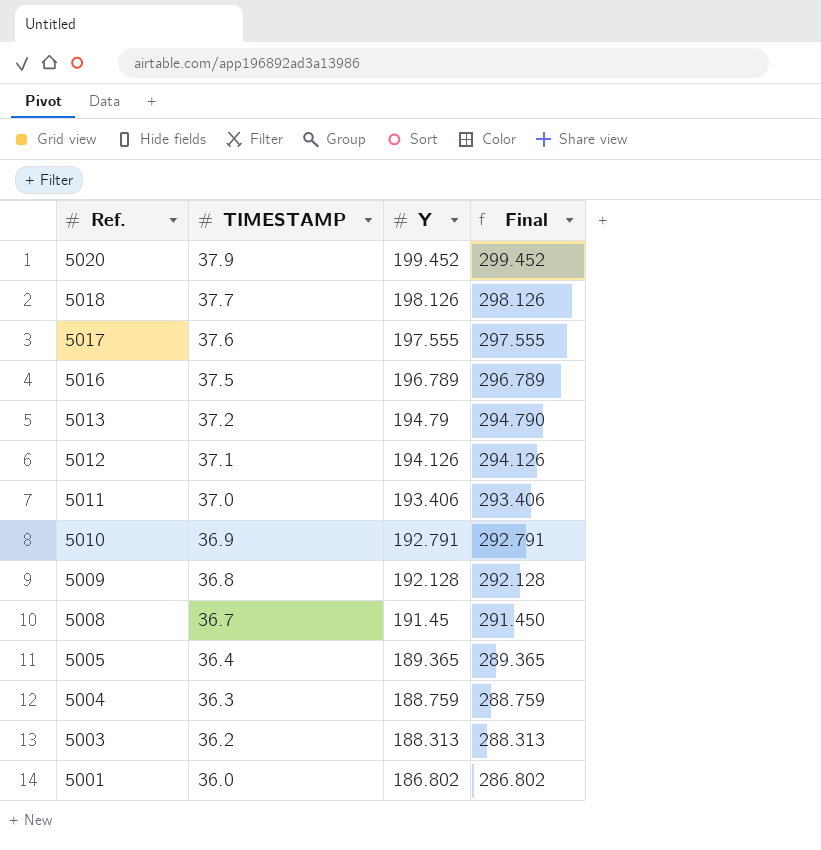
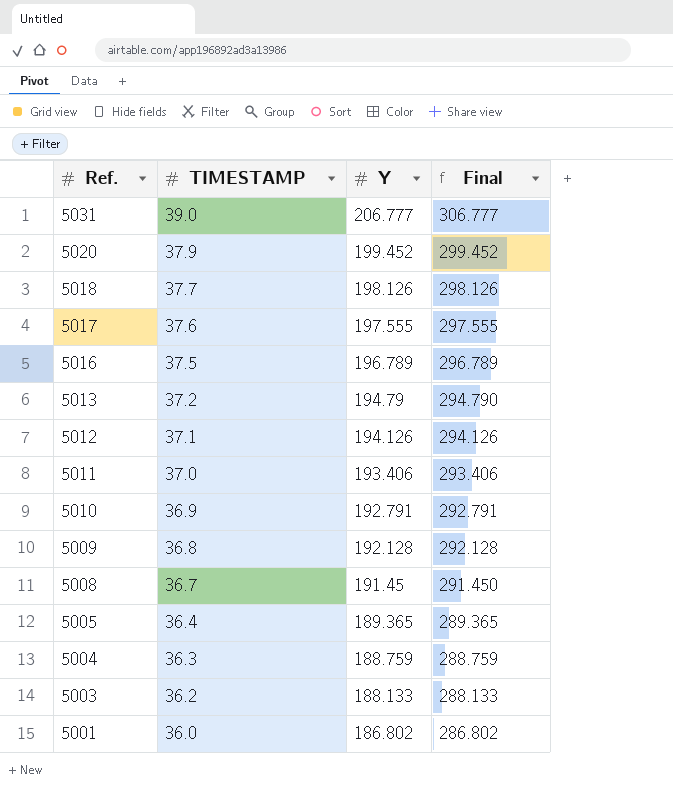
row 5031: none -> 39.0 | 206.777 | 306.777
5003 | Y: 188.313 -> 188.133
5003 | Final: 288.313 -> 288.133

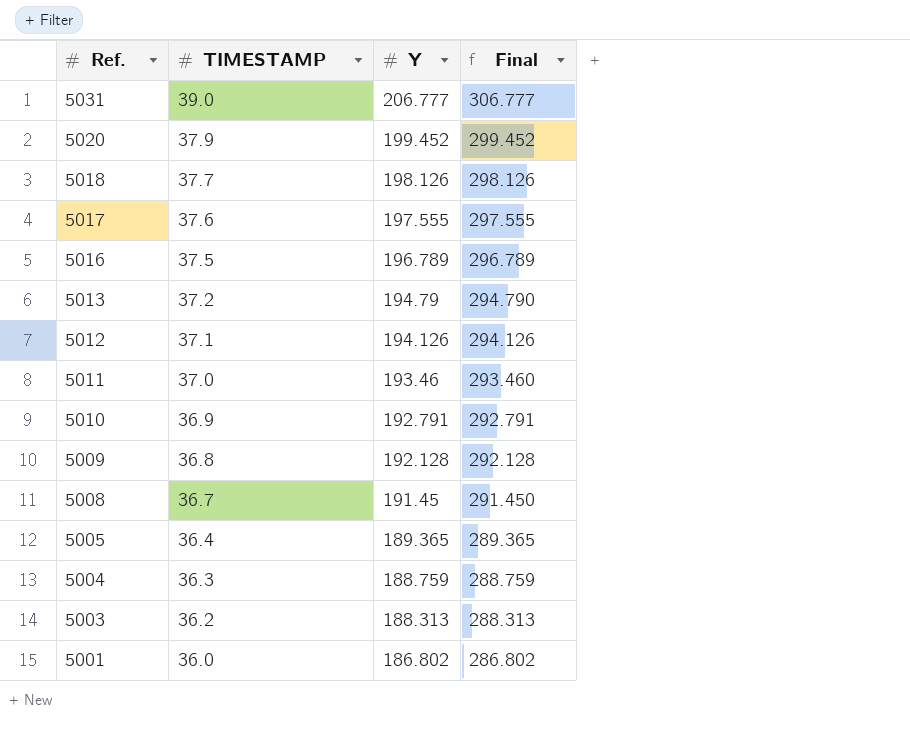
5011 | Y: 193.406 -> 193.46
5011 | Final: 293.406 -> 293.460
5003 | Y: 188.133 -> 188.313
5003 | Final: 288.133 -> 288.313

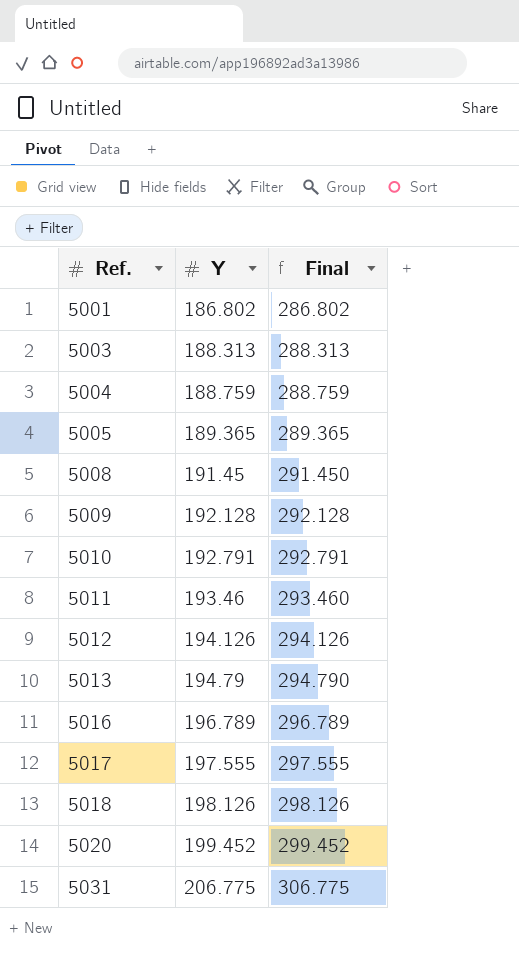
row order: Ref. descending -> Ref. ascending
column TIMESTAMP | position: 2 -> none
5031 | Y: 206.777 -> 206.775
5031 | Final: 306.777 -> 306.775

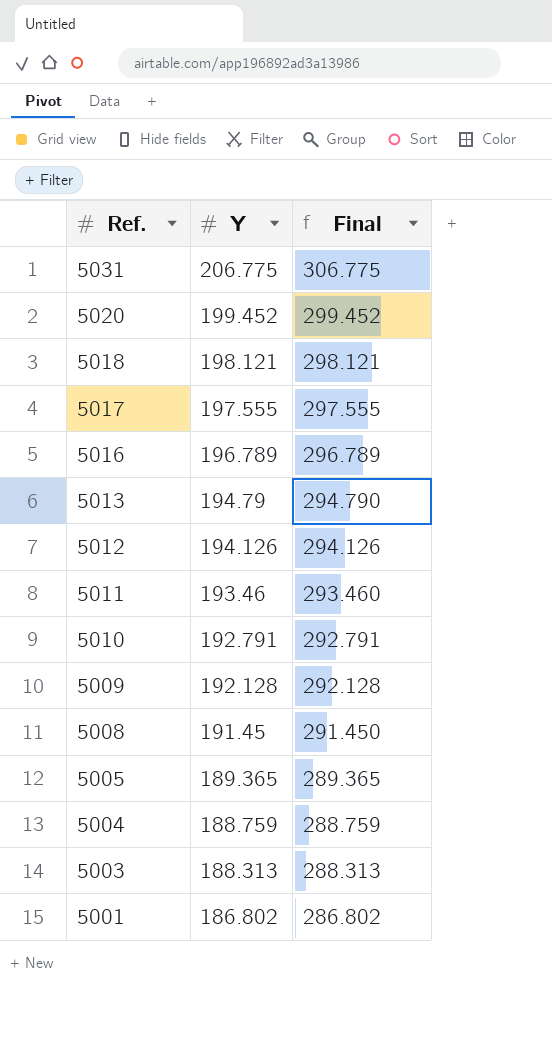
row order: Ref. ascending -> Ref. descending
5018 | Y: 198.126 -> 198.121
5018 | Final: 298.126 -> 298.121

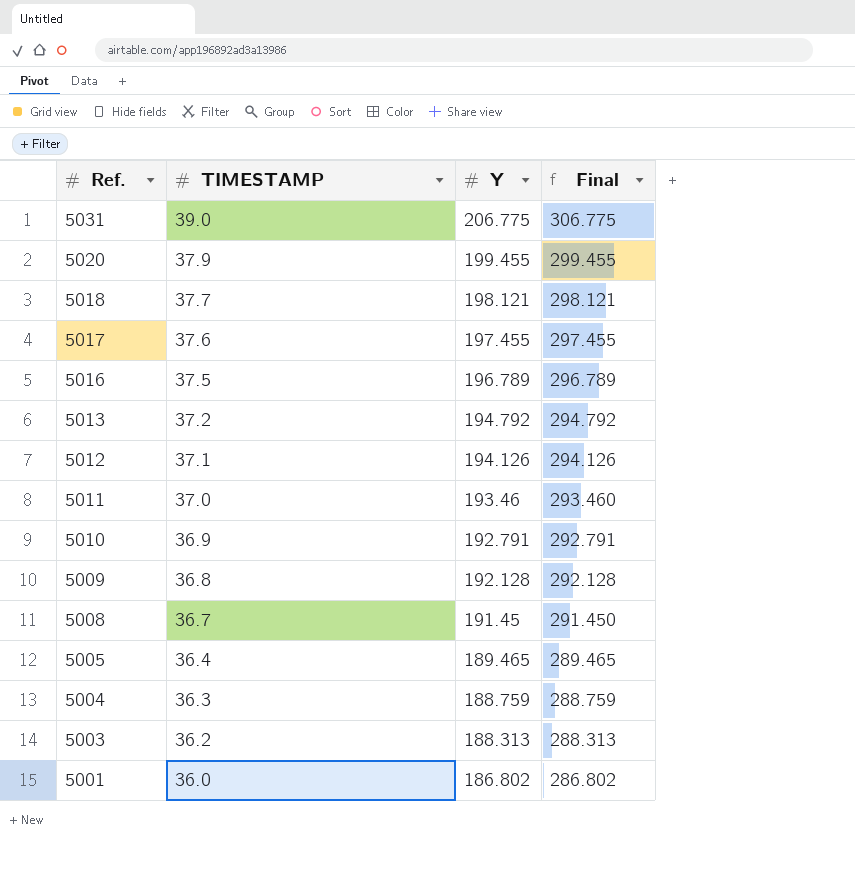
column TIMESTAMP | position: none -> 2
5020 | Y: 199.452 -> 199.455
5020 | Final: 299.452 -> 299.455
5017 | Y: 197.555 -> 197.455
5017 | Final: 297.555 -> 297.455
5013 | Y: 194.79 -> 194.792
5013 | Final: 294.790 -> 294.792
5005 | Y: 189.365 -> 189.465
5005 | Final: 289.365 -> 289.465

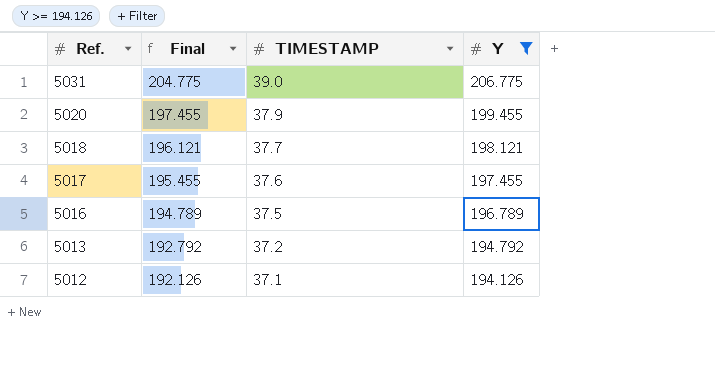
filter: none -> Y >= 194.126
column Final | formula: [Y] + 100 -> [Y] - 2
column Final | position: 4 -> 2

